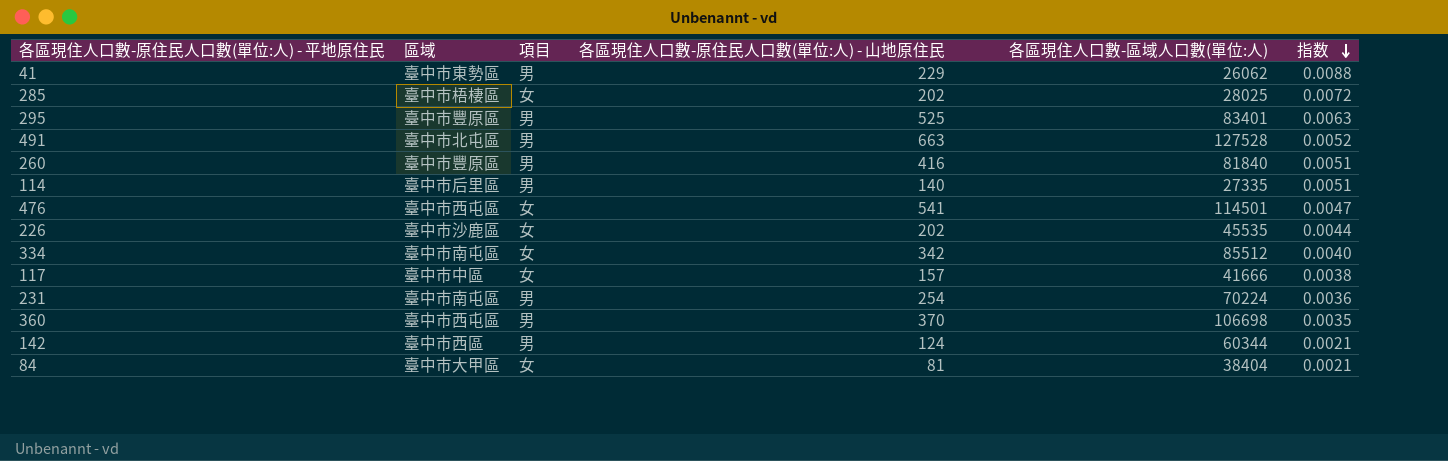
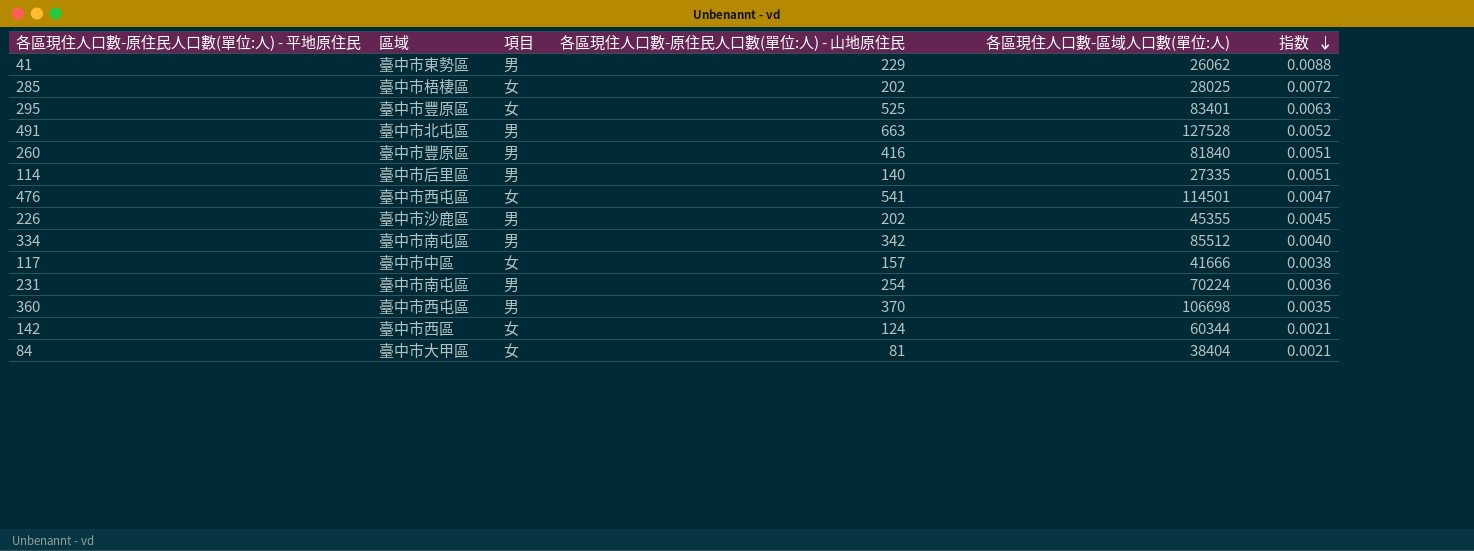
295 | 項目: 男 -> 女
226 | 項目: 女 -> 男
226 | 各區現住人口數-區域人口數(單位:人): 45535 -> 45355
226 | 指数: 0.0044 -> 0.0045
334 | 項目: 女 -> 男
142 | 項目: 男 -> 女

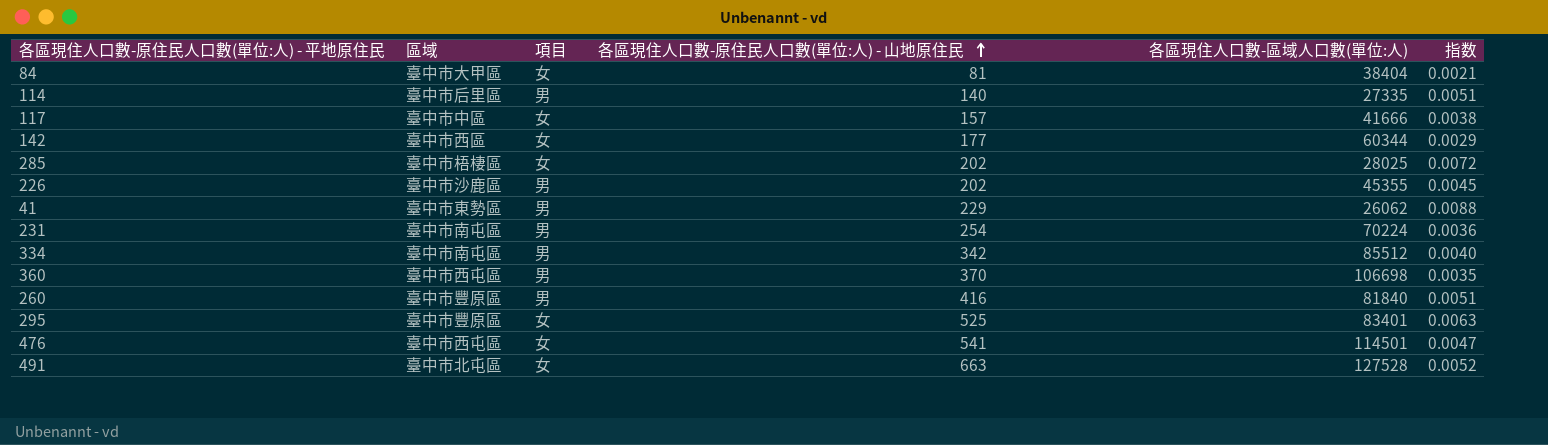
row order: 指数 descending -> 各區現住人口數-原住民人口數(單位:人) - 山地原住民 ascending
142 | 各區現住人口數-原住民人口數(單位:人) - 山地原住民: 124 -> 177
142 | 指数: 0.0021 -> 0.0029
491 | 項目: 男 -> 女

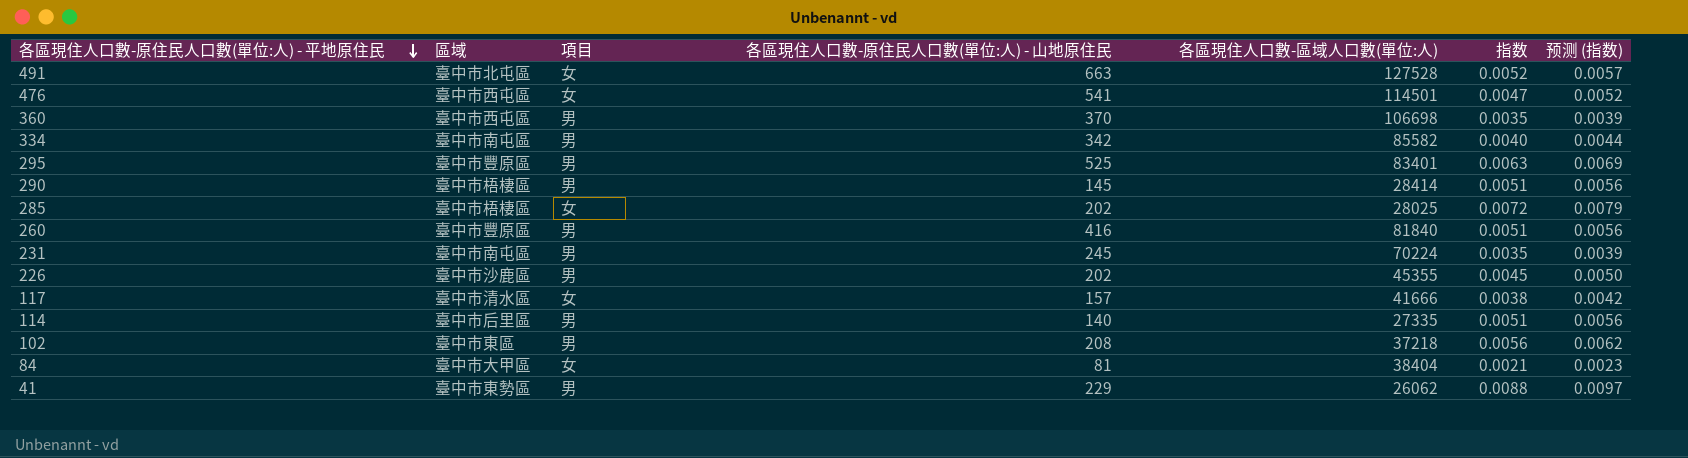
row order: 各區現住人口數-原住民人口數(單位:人) - 山地原住民 ascending -> 各區現住人口數-原住民人口數(單位:人) - 平地原住民 descending
column 预测 (指数) | formula: none -> [指数] * 1.1
row 142: 臺中市西區 | 女 | 177 | 60344 | 0.0029 -> none
334 | 各區現住人口數-區域人口數(單位:人): 85512 -> 85582
295 | 項目: 女 -> 男
row 290: none -> 臺中市梧棲區 | 男 | 145 | 28414 | 0.0051 | 0.0056
231 | 各區現住人口數-原住民人口數(單位:人) - 山地原住民: 254 -> 245
231 | 指数: 0.0036 -> 0.0035
117 | 區域: 臺中市中區 -> 臺中市清水區
row 102: none -> 臺中市東區 | 男 | 208 | 37218 | 0.0056 | 0.0062

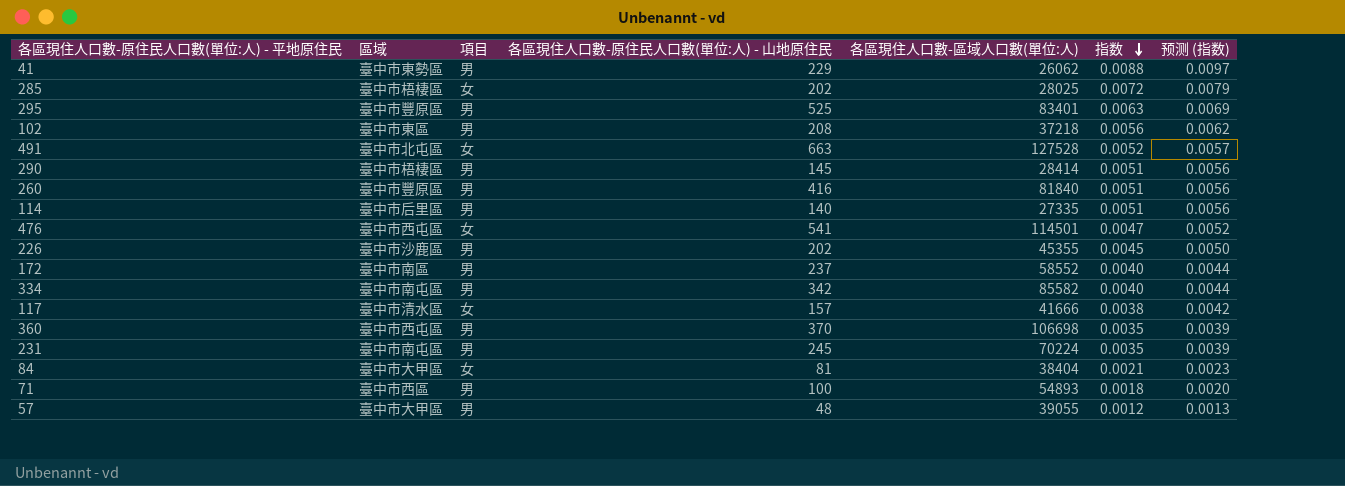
row order: 各區現住人口數-原住民人口數(單位:人) - 平地原住民 descending -> 指数 descending
row 172: none -> 臺中市南區 | 男 | 237 | 58552 | 0.0040 | 0.0044
row 71: none -> 臺中市西區 | 男 | 100 | 54893 | 0.0018 | 0.0020
row 57: none -> 臺中市大甲區 | 男 | 48 | 39055 | 0.0012 | 0.0013

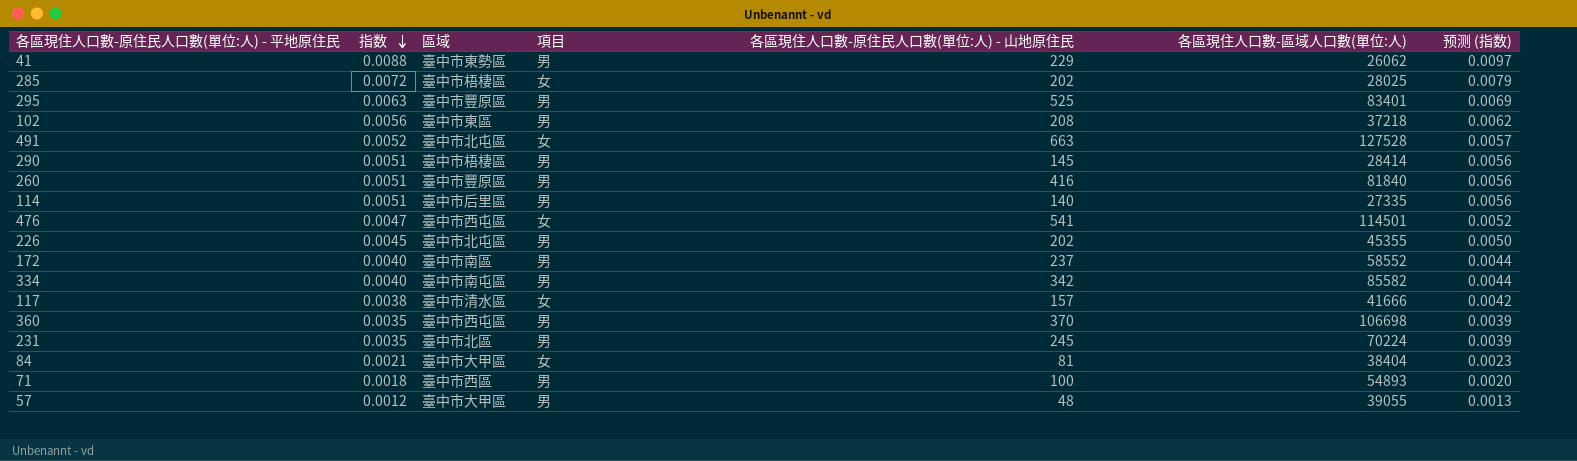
column 指数 | position: 6 -> 2
226 | 區域: 臺中市沙鹿區 -> 臺中市北屯區
231 | 區域: 臺中市南屯區 -> 臺中市北區

